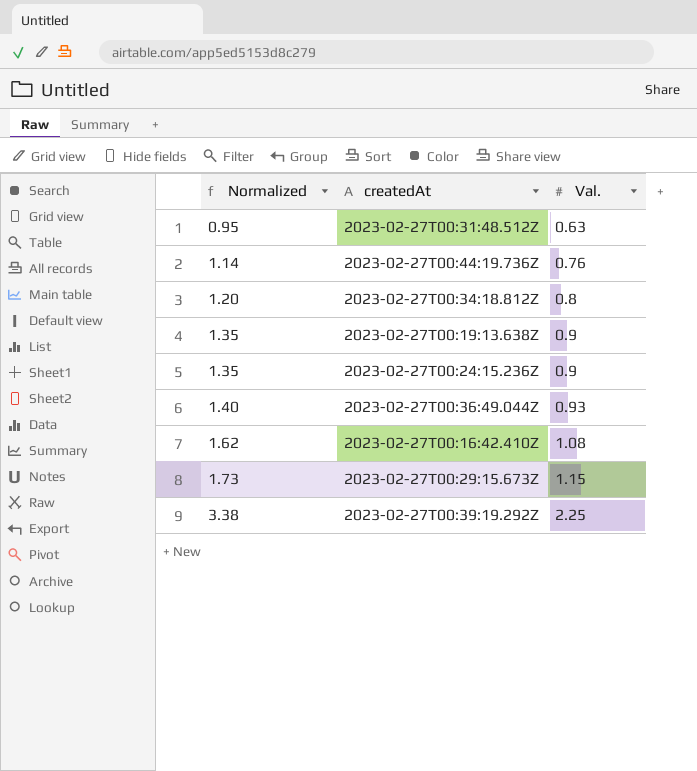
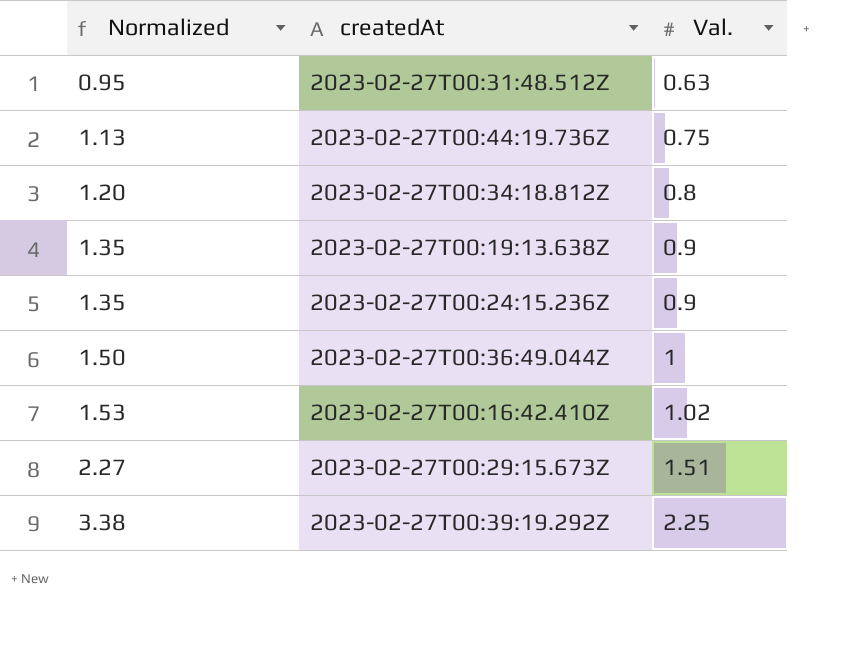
2023-02-27T00:44:19.736Z | Normalized: 1.14 -> 1.13
2023-02-27T00:44:19.736Z | Val.: 0.76 -> 0.75
2023-02-27T00:36:49.044Z | Normalized: 1.40 -> 1.50
2023-02-27T00:36:49.044Z | Val.: 0.93 -> 1
2023-02-27T00:16:42.410Z | Normalized: 1.62 -> 1.53
2023-02-27T00:16:42.410Z | Val.: 1.08 -> 1.02
2023-02-27T00:29:15.673Z | Normalized: 1.73 -> 2.27
2023-02-27T00:29:15.673Z | Val.: 1.15 -> 1.51

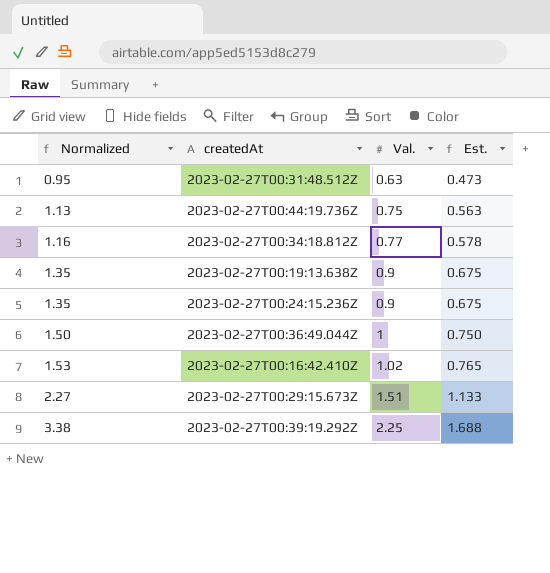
column Est. | formula: none -> [Val.] * 0.75
2023-02-27T00:34:18.812Z | Normalized: 1.20 -> 1.16
2023-02-27T00:34:18.812Z | Val.: 0.8 -> 0.77

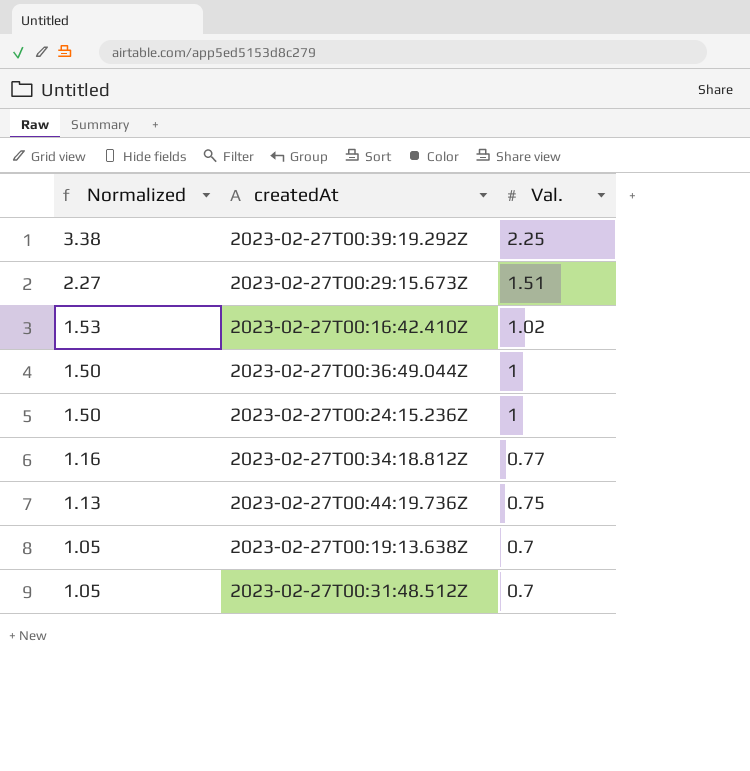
row order: Normalized ascending -> Normalized descending
column Est. | formula: [Val.] * 0.75 -> none
2023-02-27T00:24:15.236Z | Normalized: 1.35 -> 1.50
2023-02-27T00:24:15.236Z | Val.: 0.9 -> 1
2023-02-27T00:19:13.638Z | Normalized: 1.35 -> 1.05
2023-02-27T00:19:13.638Z | Val.: 0.9 -> 0.7
2023-02-27T00:31:48.512Z | Normalized: 0.95 -> 1.05
2023-02-27T00:31:48.512Z | Val.: 0.63 -> 0.7

